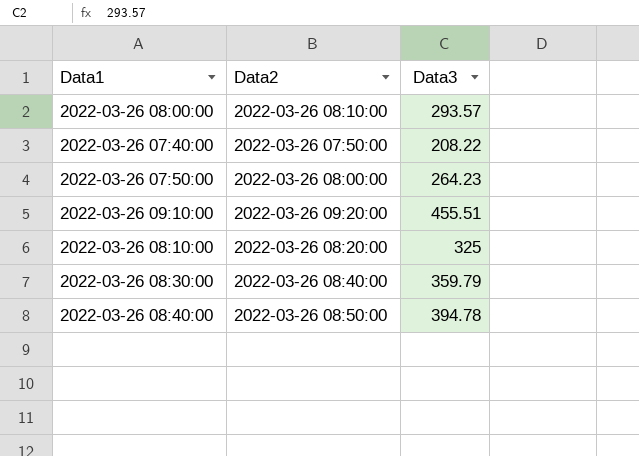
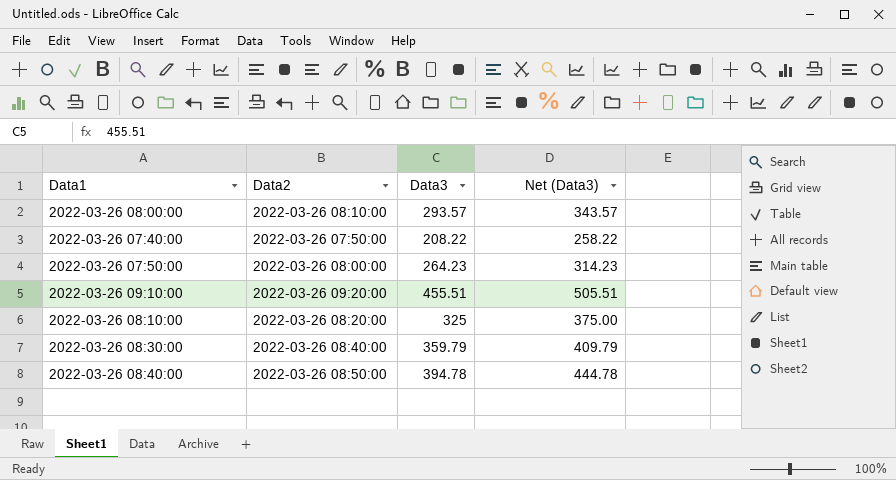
column Net (Data3) | formula: none -> [Data3] + 50

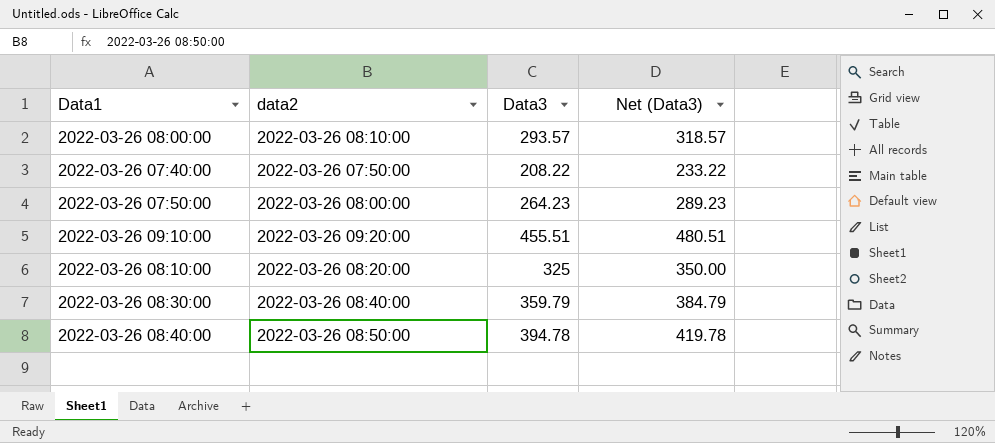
column name: Data2 -> data2
column Net (Data3) | formula: [Data3] + 50 -> [Data3] + 25

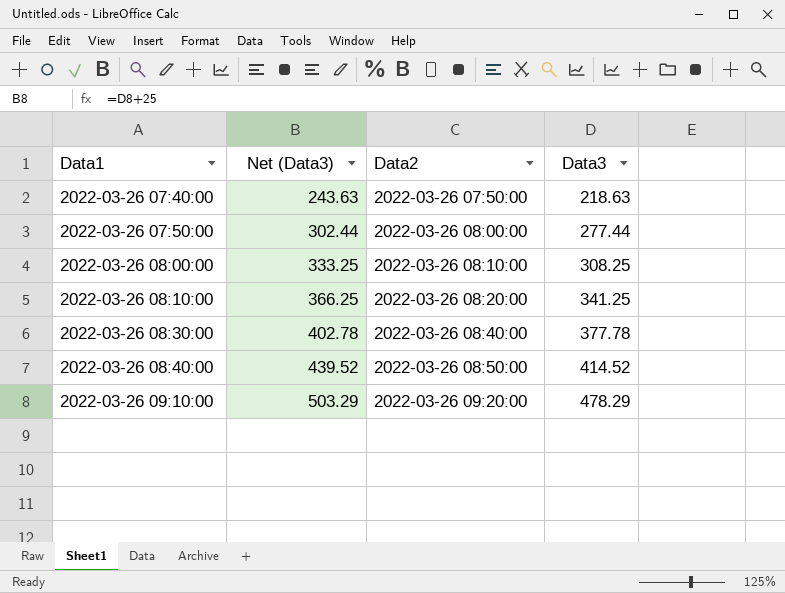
row order: none -> Data1 ascending
column Net (Data3) | position: 4 -> 2
column name: data2 -> Data2
2022-03-26 07:40:00 | Net (Data3): 233.22 -> 243.63
2022-03-26 07:40:00 | Data3: 208.22 -> 218.63
2022-03-26 07:50:00 | Net (Data3): 289.23 -> 302.44
2022-03-26 07:50:00 | Data3: 264.23 -> 277.44
2022-03-26 08:00:00 | Net (Data3): 318.57 -> 333.25
2022-03-26 08:00:00 | Data3: 293.57 -> 308.25
2022-03-26 08:10:00 | Net (Data3): 350.00 -> 366.25
2022-03-26 08:10:00 | Data3: 325 -> 341.25
2022-03-26 08:30:00 | Net (Data3): 384.79 -> 402.78
2022-03-26 08:30:00 | Data3: 359.79 -> 377.78
2022-03-26 08:40:00 | Net (Data3): 419.78 -> 439.52
2022-03-26 08:40:00 | Data3: 394.78 -> 414.52
2022-03-26 09:10:00 | Net (Data3): 480.51 -> 503.29
2022-03-26 09:10:00 | Data3: 455.51 -> 478.29

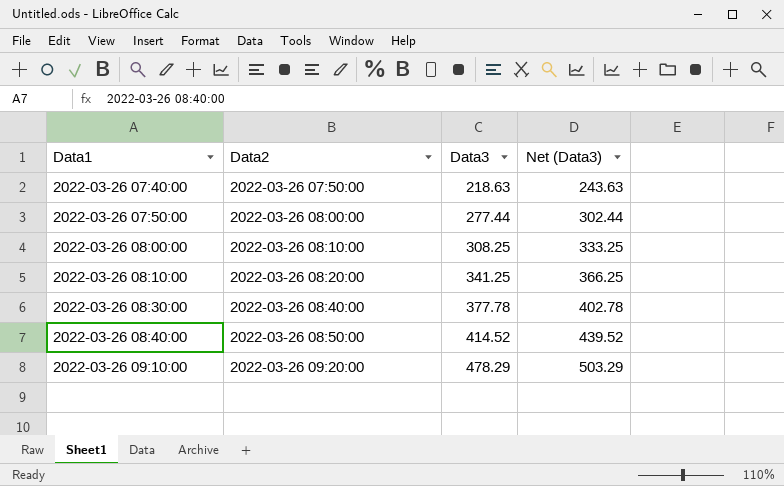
column Net (Data3) | position: 2 -> 4

